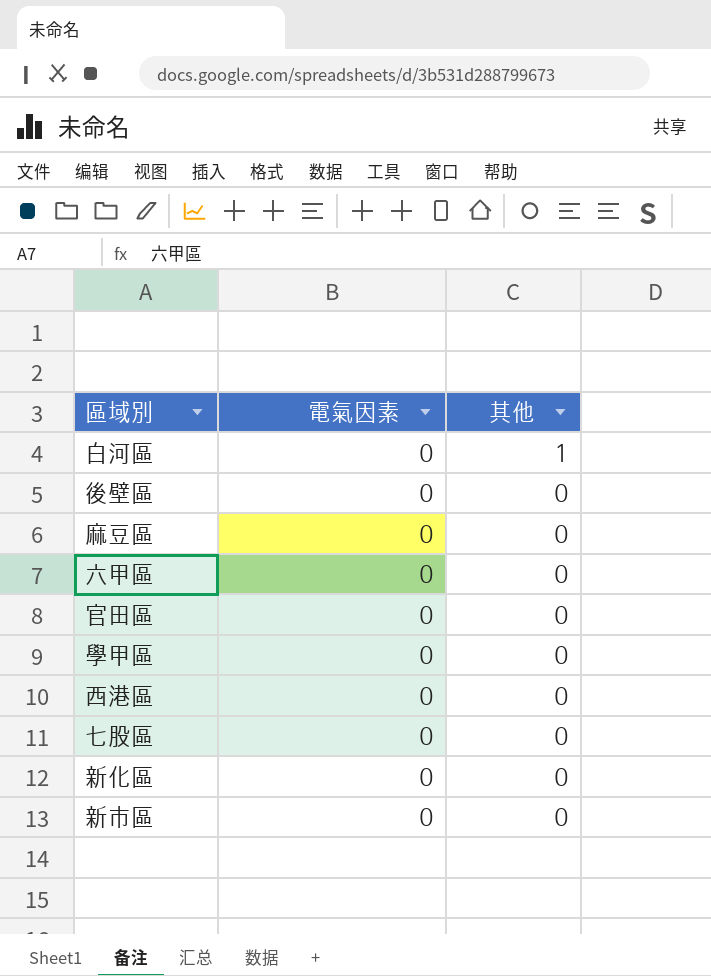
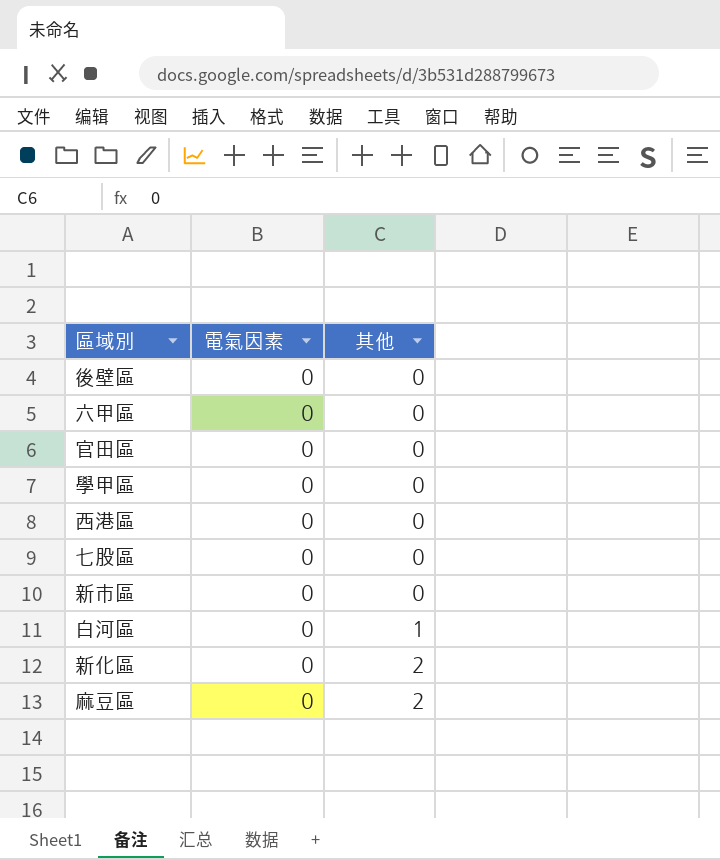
row order: 其他 descending -> 其他 ascending
新化區 | 其他: 0 -> 2
麻豆區 | 其他: 0 -> 2

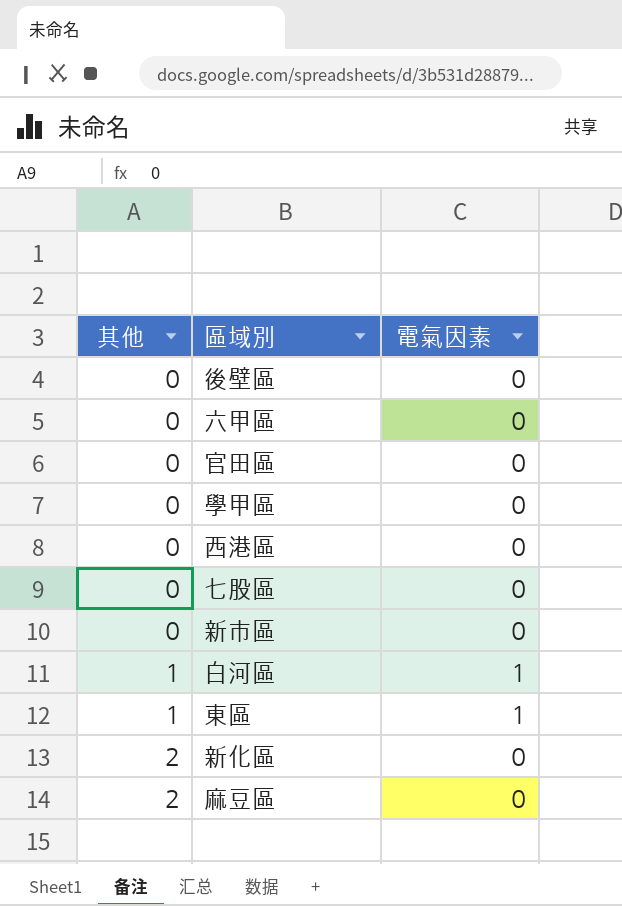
column 其他 | position: 3 -> 1
白河區 | 電氣因素: 0 -> 1
row 東區: none -> 1 | 1

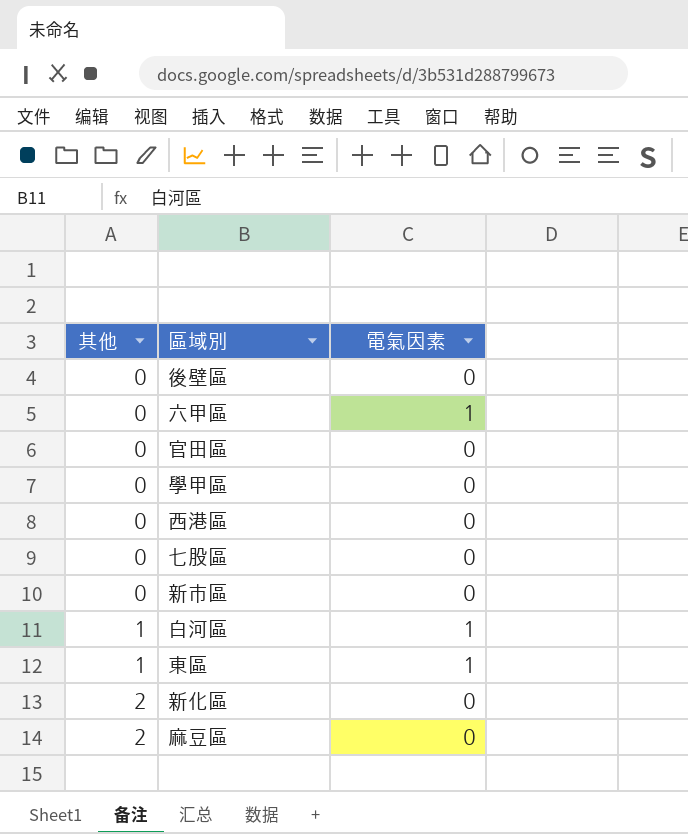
六甲區 | 電氣因素: 0 -> 1

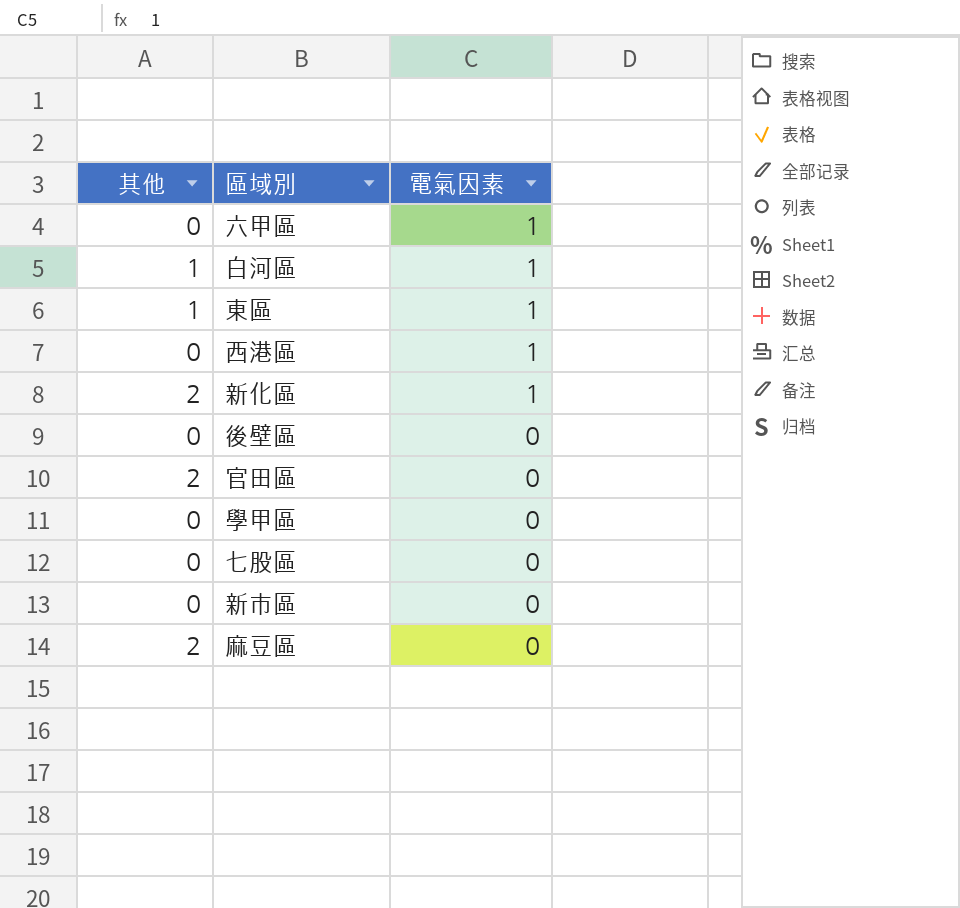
row order: 其他 ascending -> 電氣因素 descending
西港區 | 電氣因素: 0 -> 1
新化區 | 電氣因素: 0 -> 1
官田區 | 其他: 0 -> 2

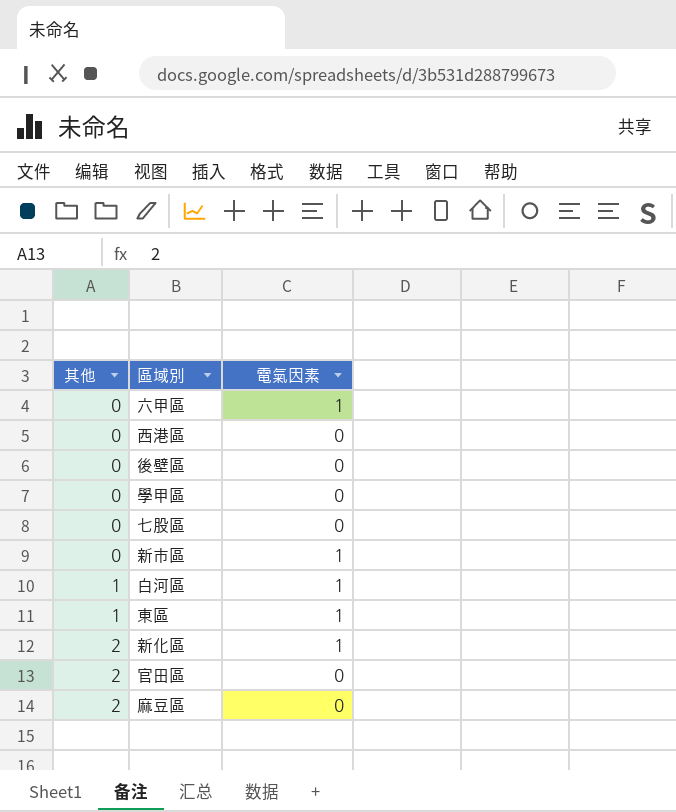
row order: 電氣因素 descending -> 其他 ascending
西港區 | 電氣因素: 1 -> 0
新市區 | 電氣因素: 0 -> 1

